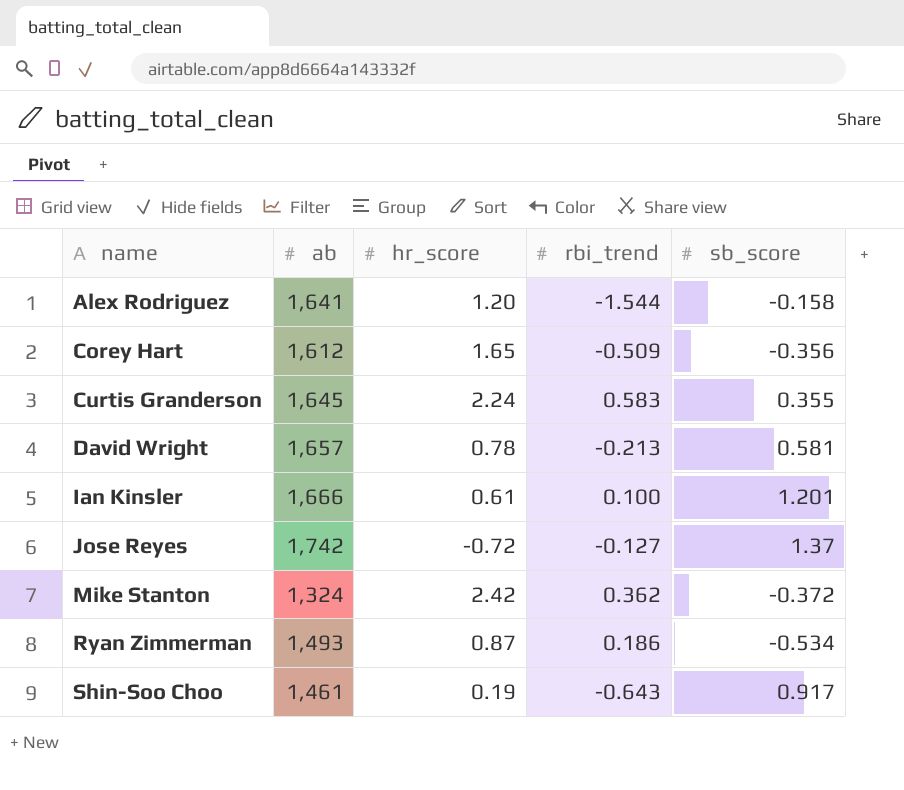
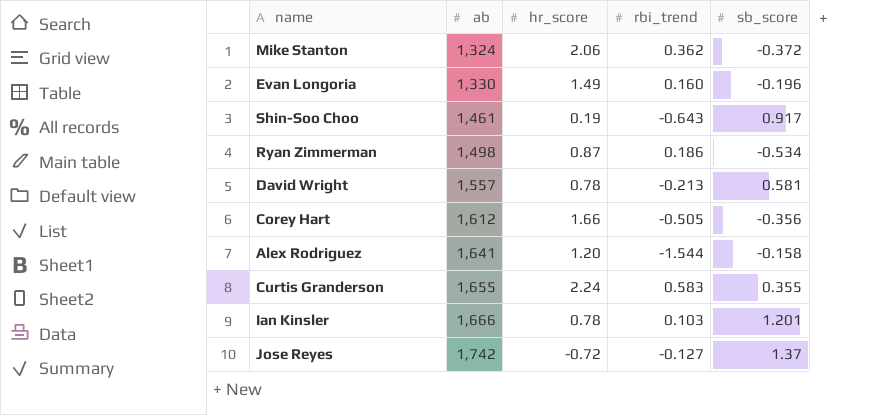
row order: name ascending -> ab ascending
Mike Stanton | hr_score: 2.42 -> 2.06
row Evan Longoria: none -> 1,330 | 1.49 | 0.160 | -0.196
Ryan Zimmerman | ab: 1,493 -> 1,498
David Wright | ab: 1,657 -> 1,557
Corey Hart | hr_score: 1.65 -> 1.66
Corey Hart | rbi_trend: -0.509 -> -0.505
Curtis Granderson | ab: 1,645 -> 1,655
Ian Kinsler | hr_score: 0.61 -> 0.78
Ian Kinsler | rbi_trend: 0.100 -> 0.103

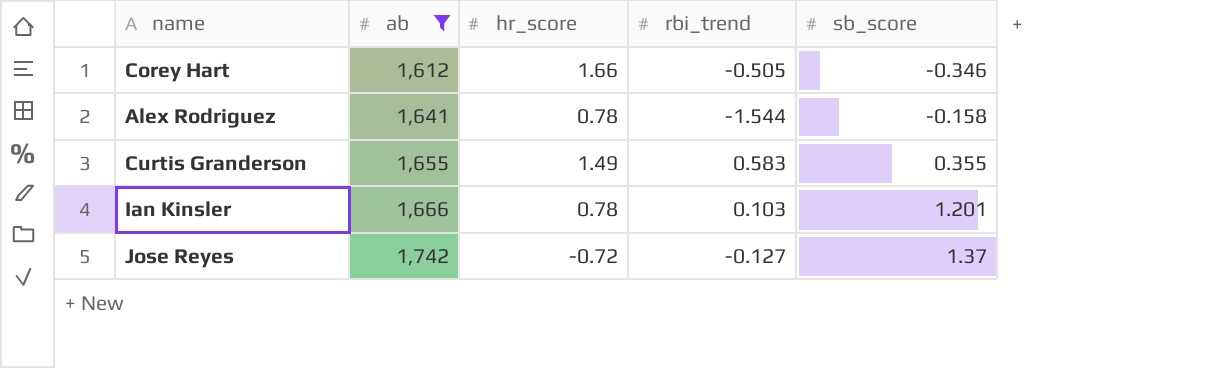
filter: none -> ab >= 1,612
Corey Hart | sb_score: -0.356 -> -0.346
Alex Rodriguez | hr_score: 1.20 -> 0.78
Curtis Granderson | hr_score: 2.24 -> 1.49

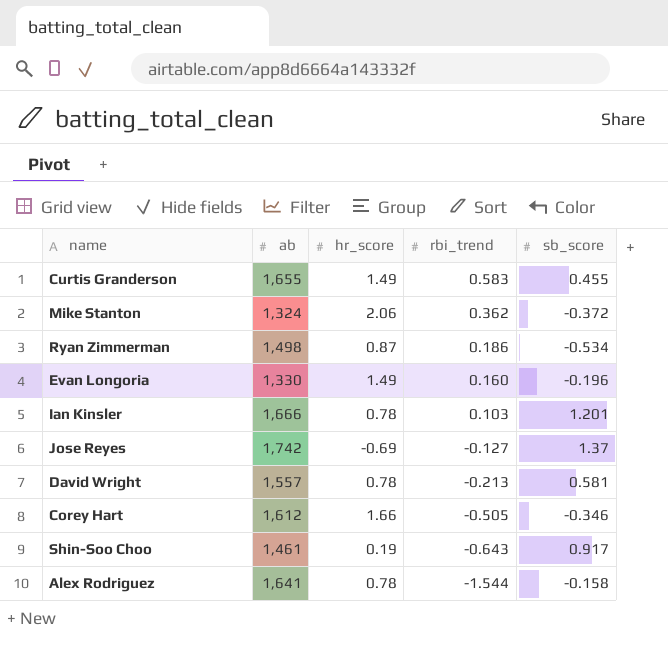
filter: ab >= 1,612 -> none
row order: ab ascending -> rbi_trend descending
Curtis Granderson | sb_score: 0.355 -> 0.455
Jose Reyes | hr_score: -0.72 -> -0.69

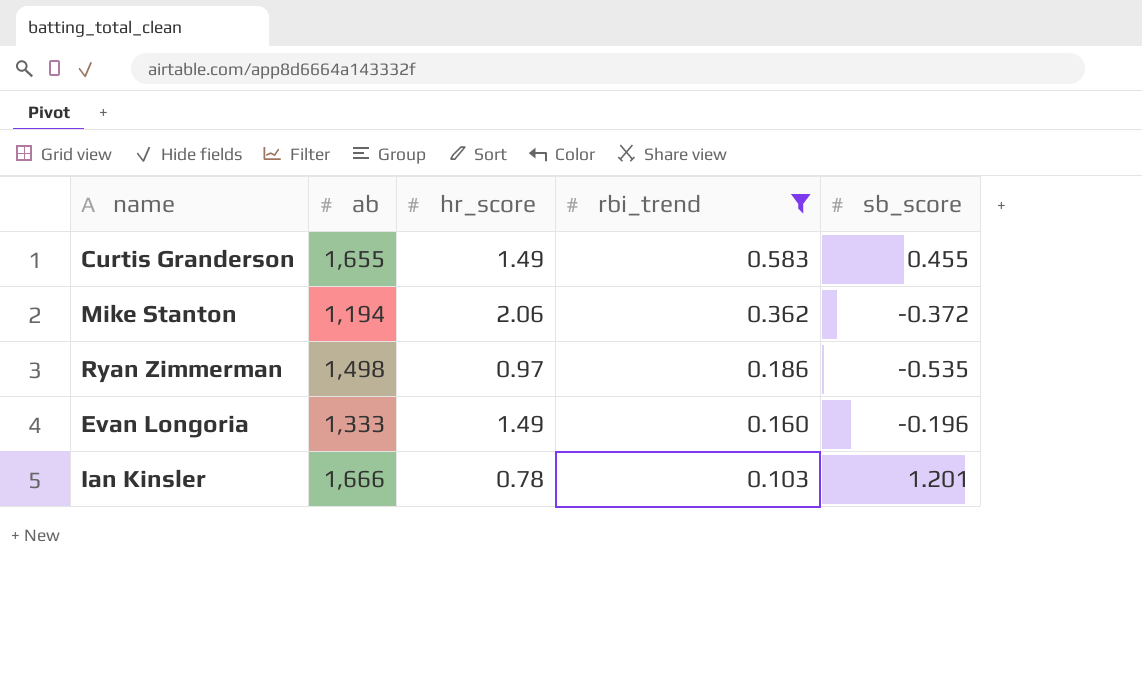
filter: none -> rbi_trend >= 0.103
Mike Stanton | ab: 1,324 -> 1,194
Ryan Zimmerman | hr_score: 0.87 -> 0.97
Ryan Zimmerman | sb_score: -0.534 -> -0.535
Evan Longoria | ab: 1,330 -> 1,333

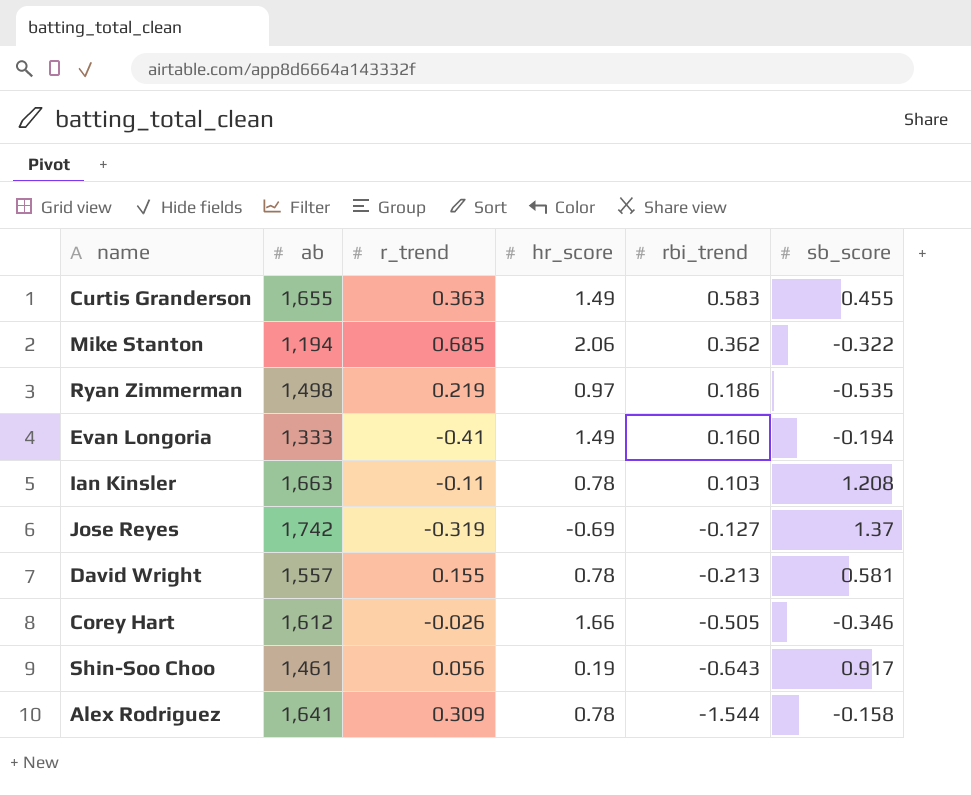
filter: rbi_trend >= 0.103 -> none
column r_trend | position: none -> 3
Mike Stanton | sb_score: -0.372 -> -0.322
Evan Longoria | sb_score: -0.196 -> -0.194
Ian Kinsler | ab: 1,666 -> 1,663
Ian Kinsler | sb_score: 1.201 -> 1.208

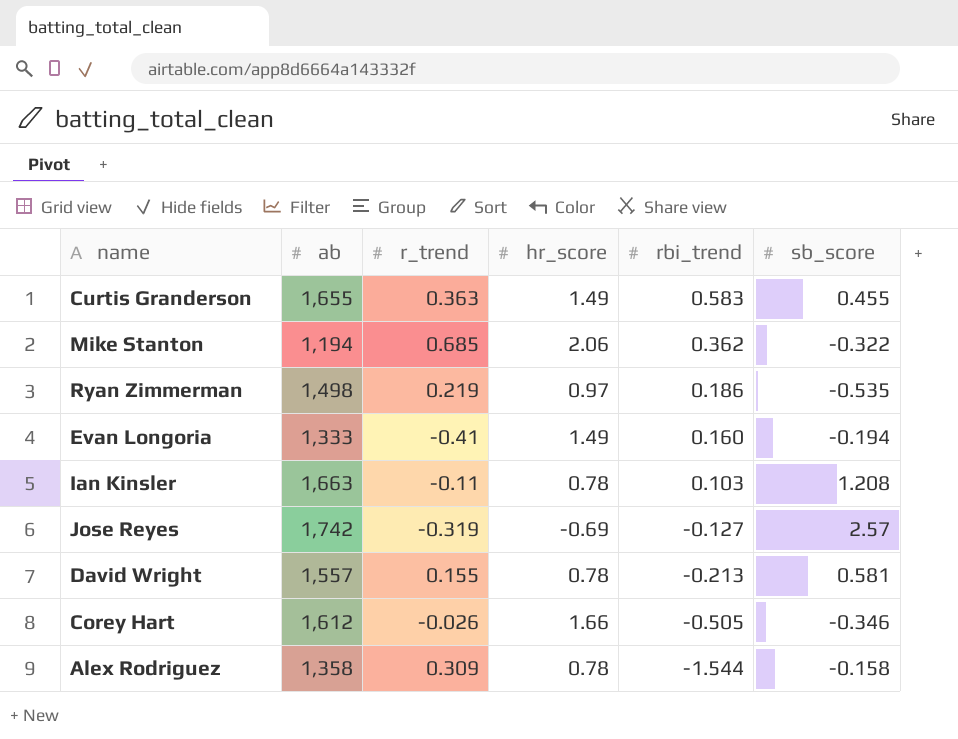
row Shin-Soo Choo: 1,461 | 0.056 | 0.19 | -0.643 | 0.917 -> none
Jose Reyes | sb_score: 1.37 -> 2.57
Alex Rodriguez | ab: 1,641 -> 1,358

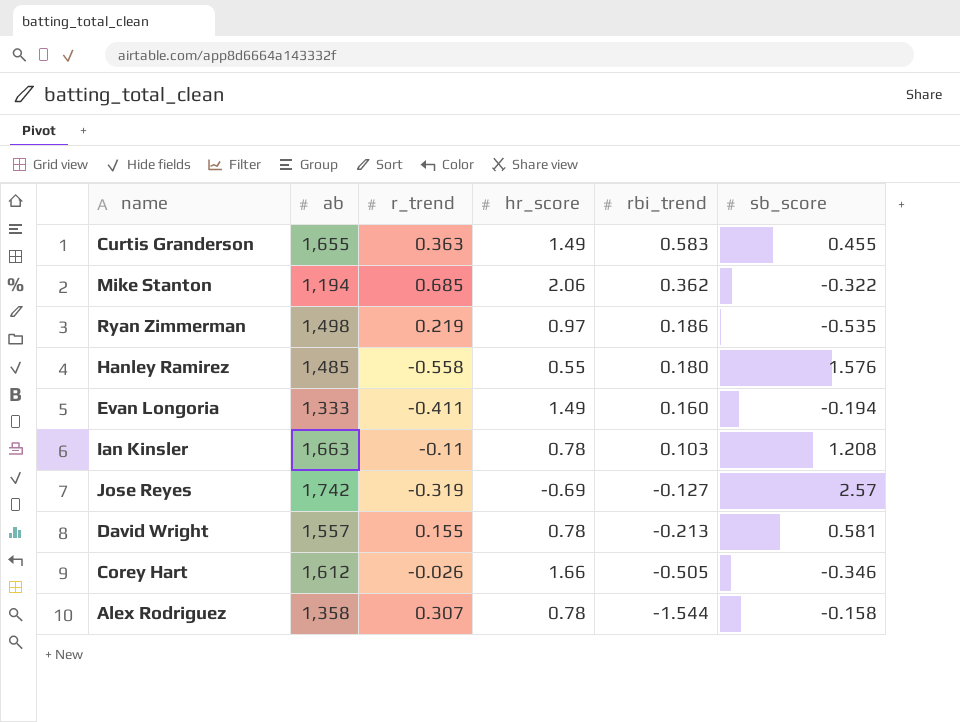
row Hanley Ramirez: none -> 1,485 | -0.558 | 0.55 | 0.180 | 1.576
Evan Longoria | r_trend: -0.41 -> -0.411
Alex Rodriguez | r_trend: 0.309 -> 0.307

